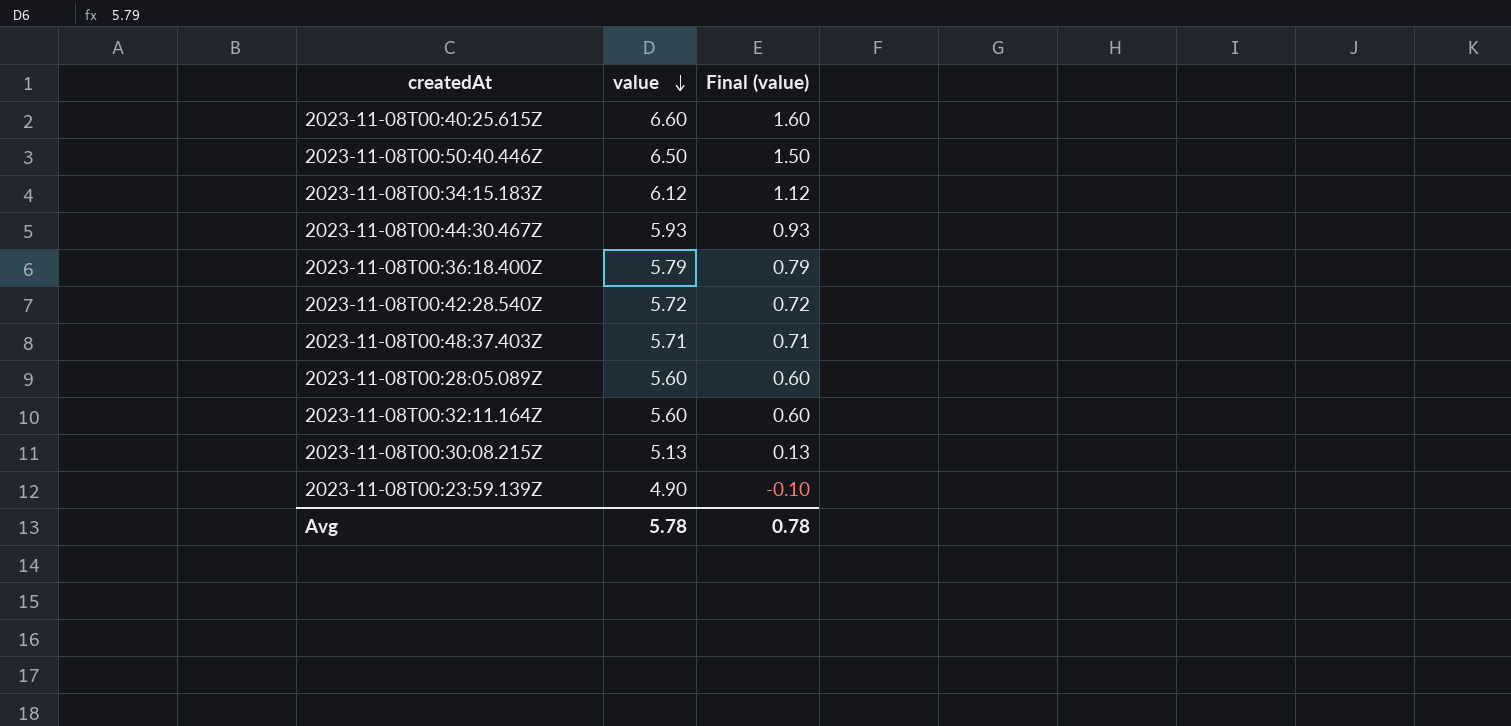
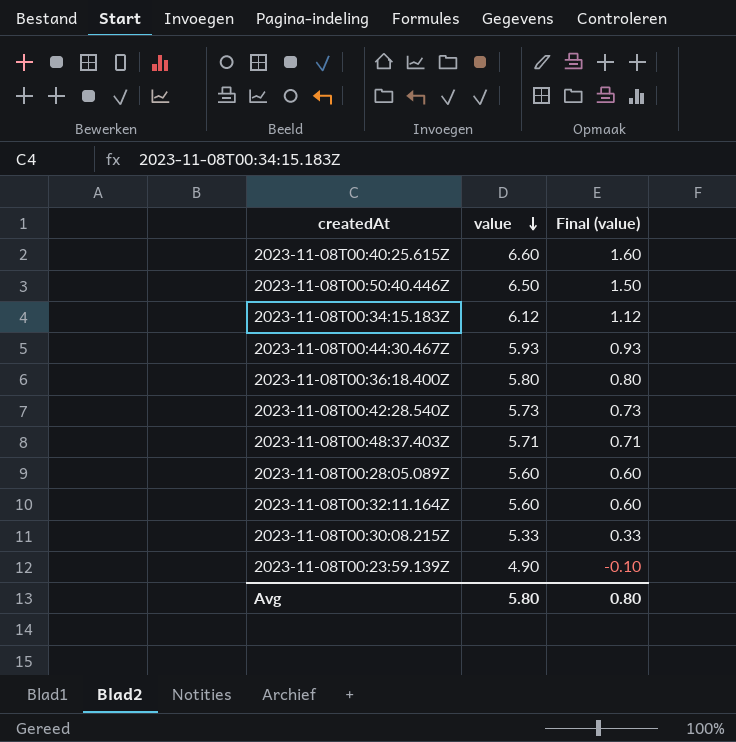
2023-11-08T00:36:18.400Z | value: 5.79 -> 5.80
2023-11-08T00:36:18.400Z | Final (value): 0.79 -> 0.80
2023-11-08T00:42:28.540Z | value: 5.72 -> 5.73
2023-11-08T00:42:28.540Z | Final (value): 0.72 -> 0.73
2023-11-08T00:30:08.215Z | value: 5.13 -> 5.33
2023-11-08T00:30:08.215Z | Final (value): 0.13 -> 0.33
Avg | value: 5.78 -> 5.80
Avg | Final (value): 0.78 -> 0.80

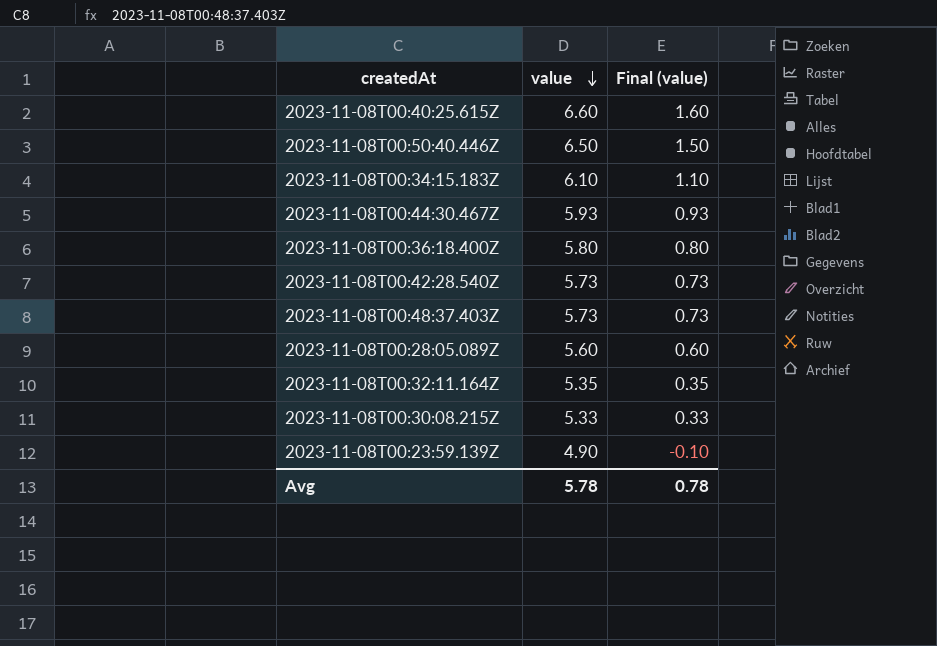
2023-11-08T00:34:15.183Z | value: 6.12 -> 6.10
2023-11-08T00:34:15.183Z | Final (value): 1.12 -> 1.10
2023-11-08T00:48:37.403Z | value: 5.71 -> 5.73
2023-11-08T00:48:37.403Z | Final (value): 0.71 -> 0.73
2023-11-08T00:32:11.164Z | value: 5.60 -> 5.35
2023-11-08T00:32:11.164Z | Final (value): 0.60 -> 0.35
Avg | value: 5.80 -> 5.78
Avg | Final (value): 0.80 -> 0.78

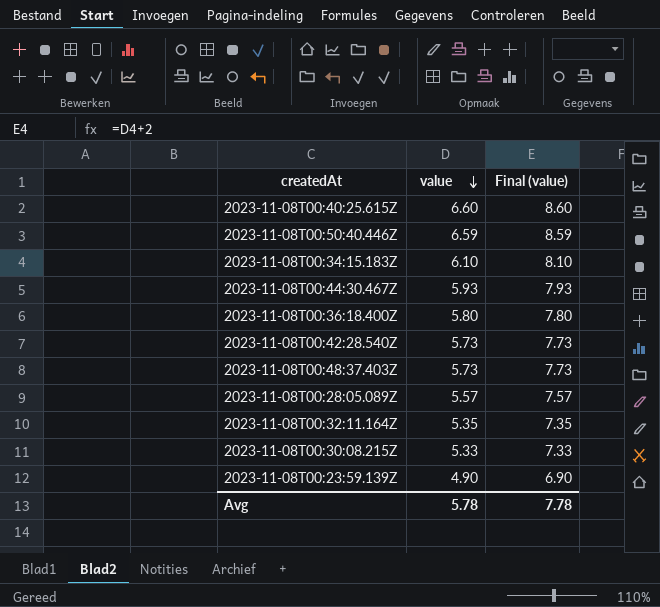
column Final (value) | formula: [value] - 5 -> [value] + 2
2023-11-08T00:50:40.446Z | value: 6.50 -> 6.59
2023-11-08T00:28:05.089Z | value: 5.60 -> 5.57
Avg | Final (value): 0.78 -> 7.78

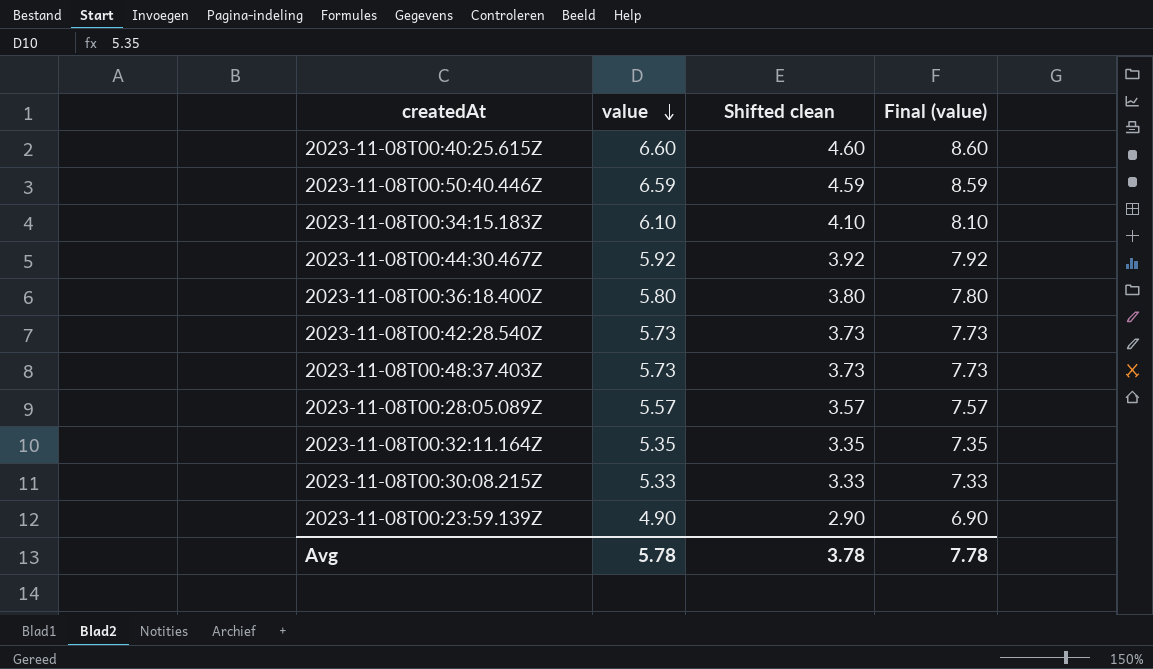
column Shifted clean | formula: none -> [value] - 2
2023-11-08T00:44:30.467Z | value: 5.93 -> 5.92
2023-11-08T00:44:30.467Z | Final (value): 7.93 -> 7.92

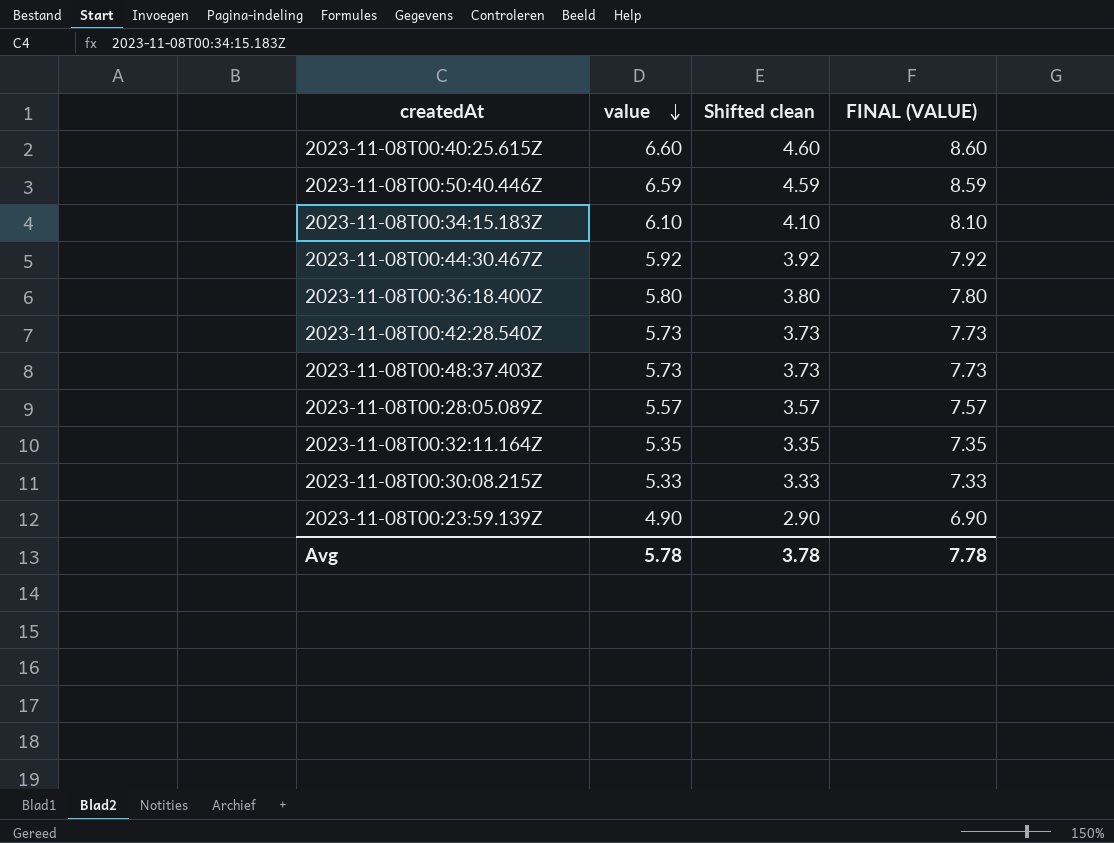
column name: Final (value) -> FINAL (VALUE)

